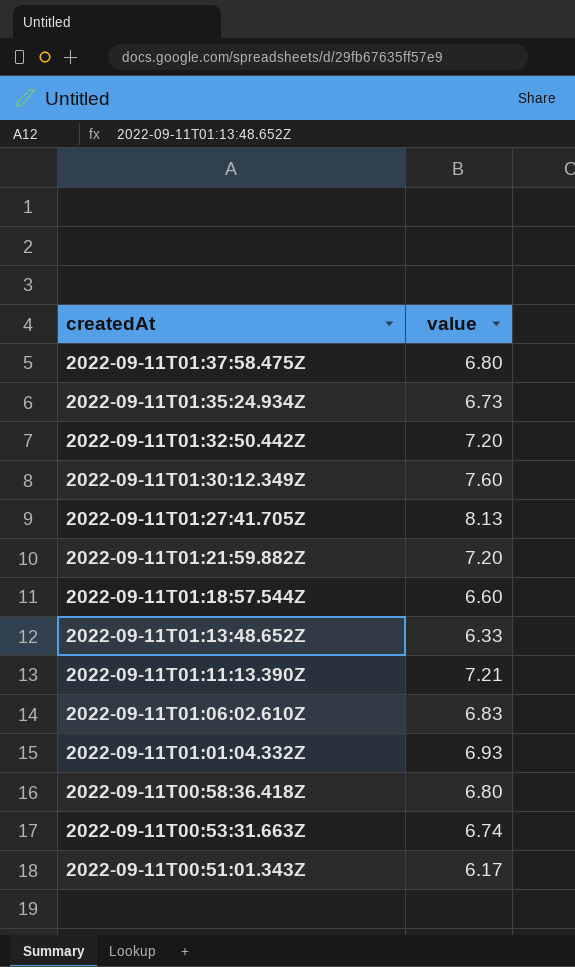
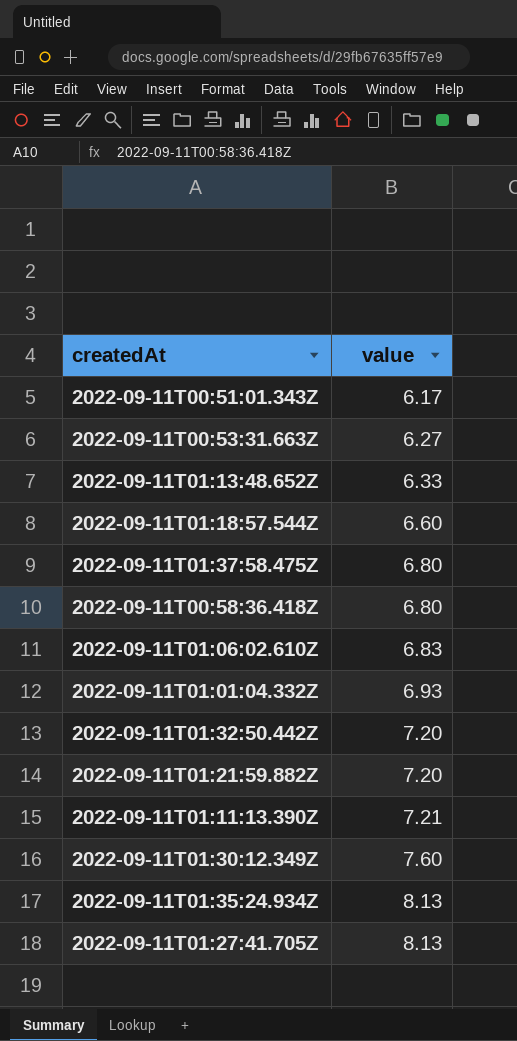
row order: createdAt descending -> value ascending
2022-09-11T00:53:31.663Z | value: 6.74 -> 6.27
2022-09-11T01:35:24.934Z | value: 6.73 -> 8.13

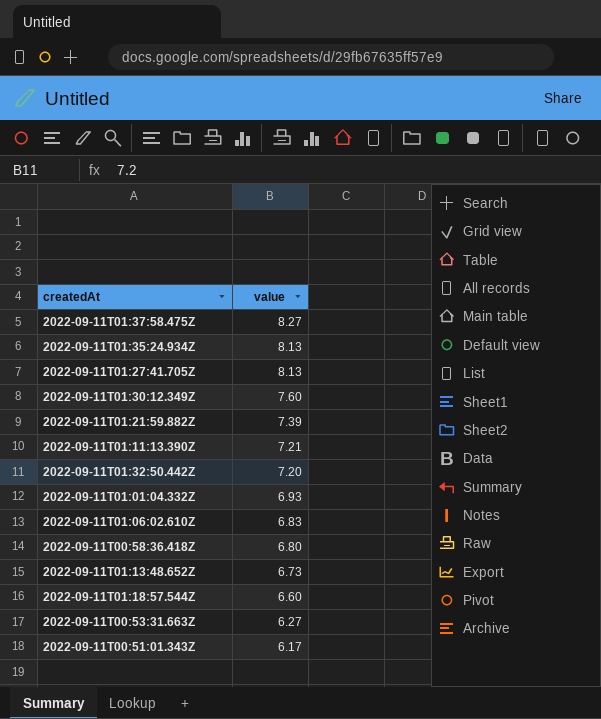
row order: value ascending -> value descending
2022-09-11T01:37:58.475Z | value: 6.80 -> 8.27
2022-09-11T01:21:59.882Z | value: 7.20 -> 7.39
2022-09-11T01:13:48.652Z | value: 6.33 -> 6.73

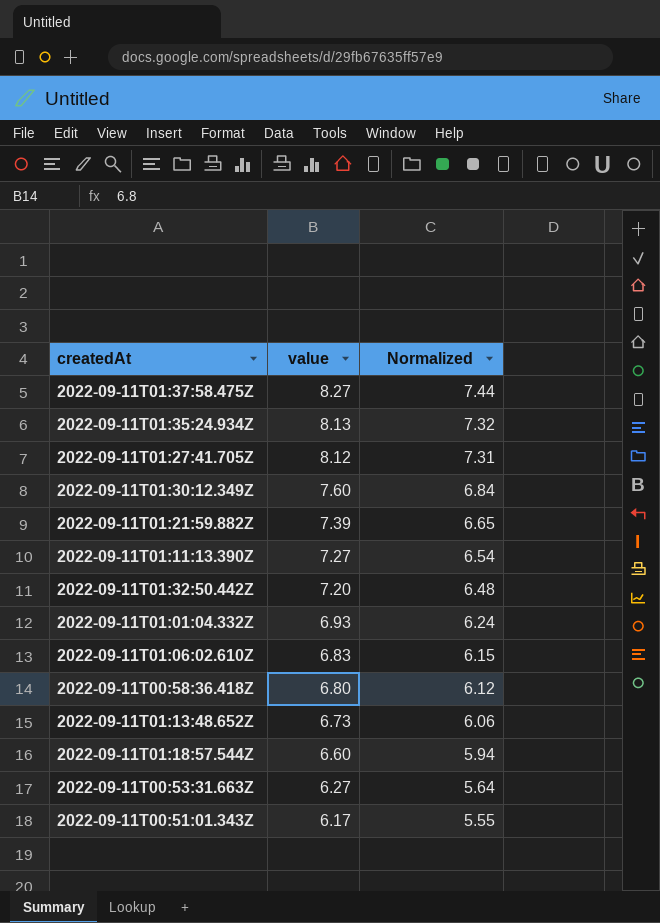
column Normalized | formula: none -> [value] * 0.9
2022-09-11T01:27:41.705Z | value: 8.13 -> 8.12
2022-09-11T01:11:13.390Z | value: 7.21 -> 7.27

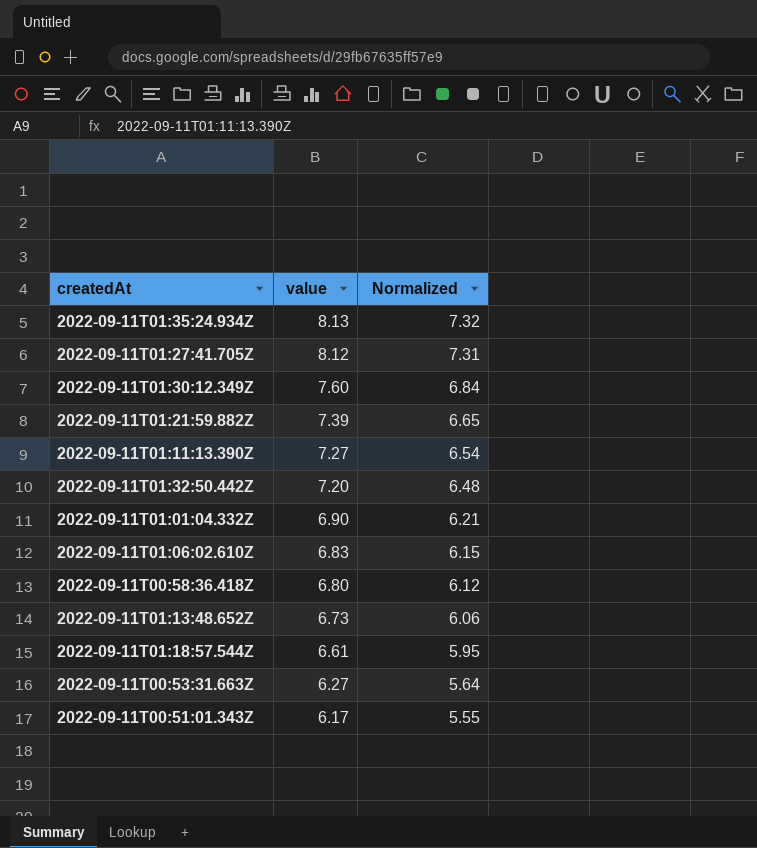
row 2022-09-11T01:37:58.475Z: 8.27 | 7.44 -> none
2022-09-11T01:01:04.332Z | value: 6.93 -> 6.90
2022-09-11T01:01:04.332Z | Normalized: 6.24 -> 6.21
2022-09-11T01:18:57.544Z | value: 6.60 -> 6.61
2022-09-11T01:18:57.544Z | Normalized: 5.94 -> 5.95

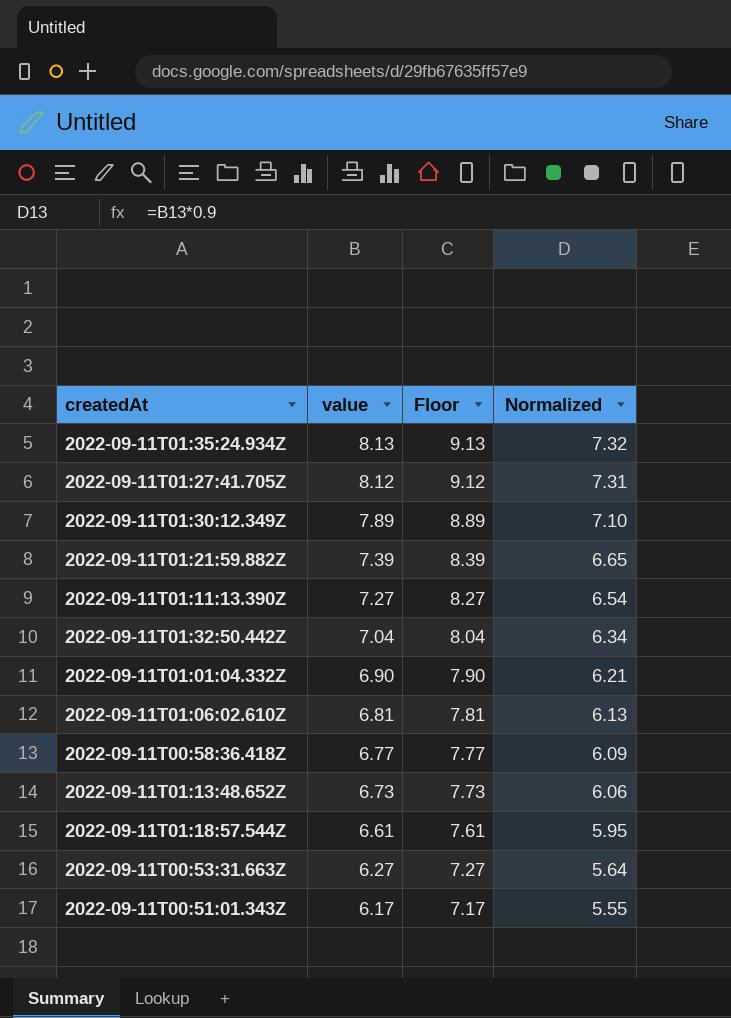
column Floor | formula: none -> [value] + 1
2022-09-11T01:30:12.349Z | value: 7.60 -> 7.89
2022-09-11T01:30:12.349Z | Normalized: 6.84 -> 7.10
2022-09-11T01:32:50.442Z | value: 7.20 -> 7.04
2022-09-11T01:32:50.442Z | Normalized: 6.48 -> 6.34
2022-09-11T01:06:02.610Z | value: 6.83 -> 6.81
2022-09-11T01:06:02.610Z | Normalized: 6.15 -> 6.13
2022-09-11T00:58:36.418Z | value: 6.80 -> 6.77
2022-09-11T00:58:36.418Z | Normalized: 6.12 -> 6.09

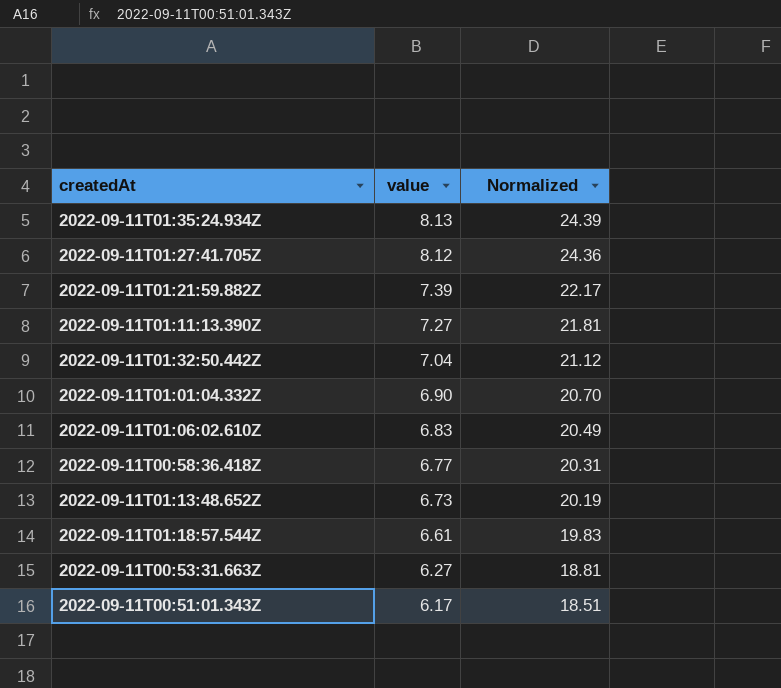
column Floor | formula: [value] + 1 -> none
column Normalized | formula: [value] * 0.9 -> [value] * 3
row 2022-09-11T01:30:12.349Z: 7.89 | 8.89 | 7.10 -> none
2022-09-11T01:06:02.610Z | value: 6.81 -> 6.83

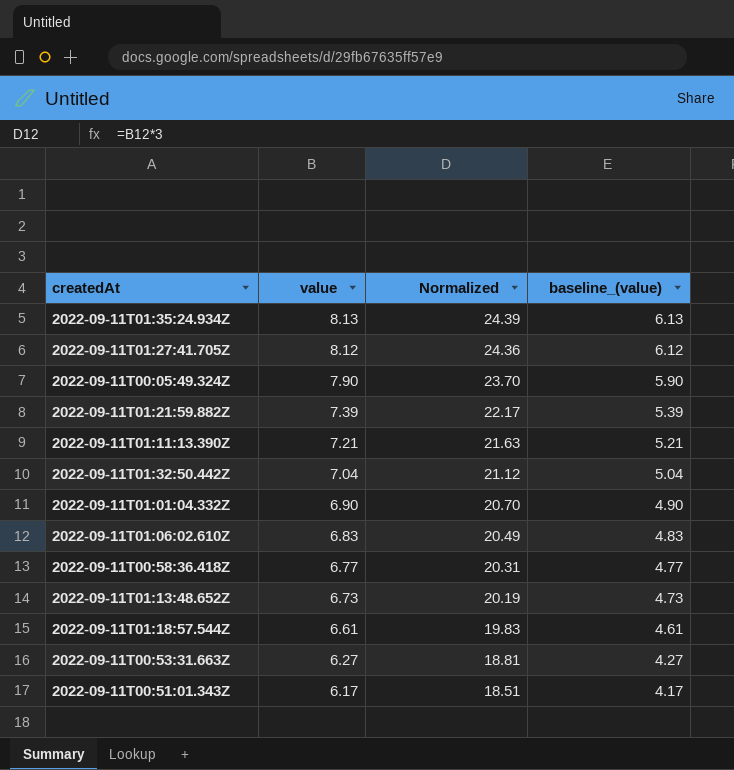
column baseline_(value) | formula: none -> [value] - 2
row 2022-09-11T00:05:49.324Z: none -> 7.90 | 23.70 | 5.90
2022-09-11T01:11:13.390Z | value: 7.27 -> 7.21
2022-09-11T01:11:13.390Z | Normalized: 21.81 -> 21.63

